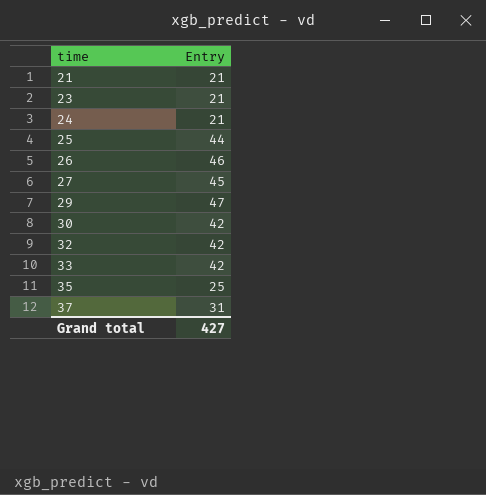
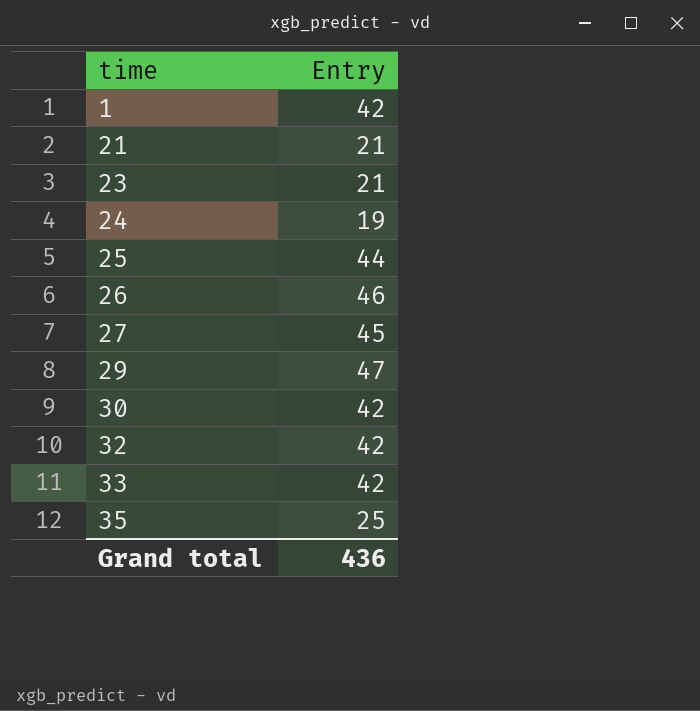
row 37: 31 -> none
row 1: none -> 42
24 | Entry: 21 -> 19
Grand total | Entry: 427 -> 436

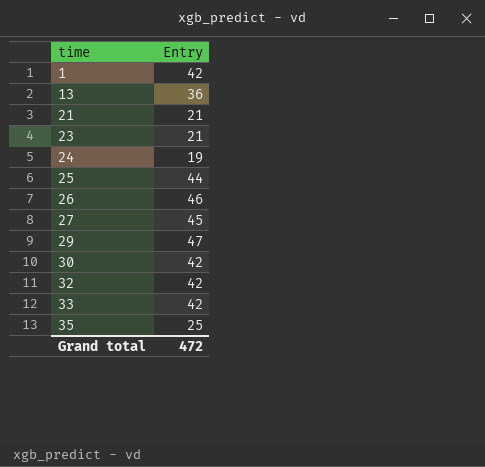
row 13: none -> 36
Grand total | Entry: 436 -> 472

